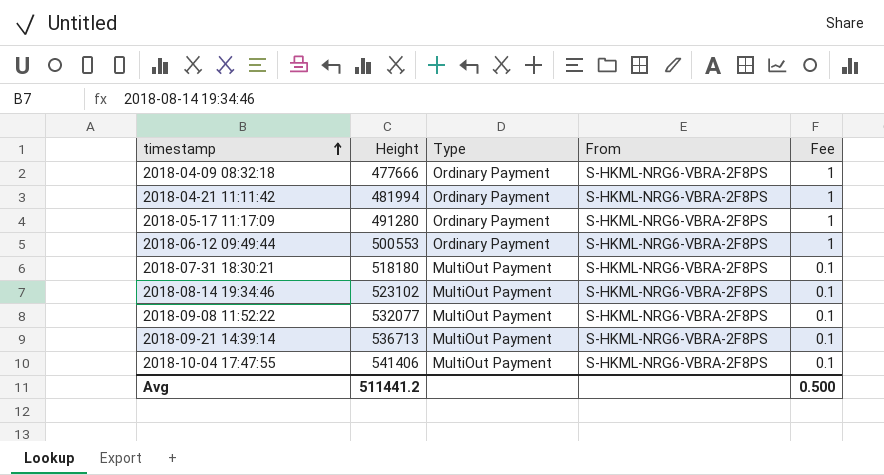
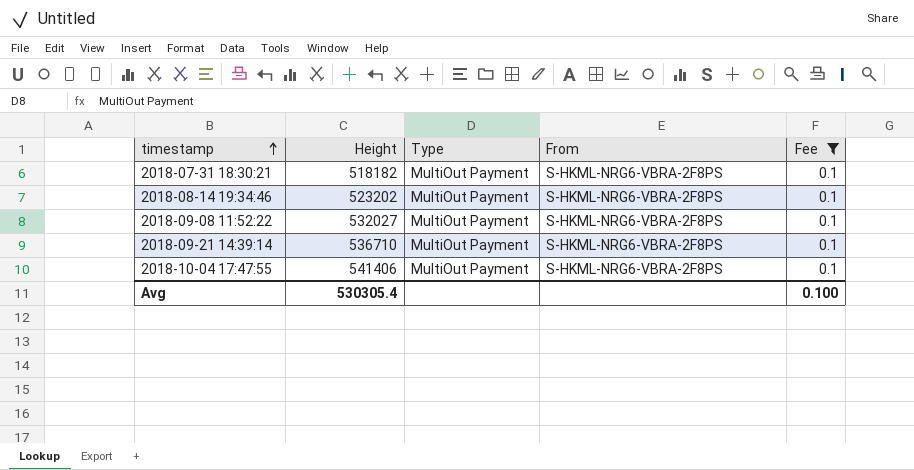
filter: none -> Fee = 0.1
2018-07-31 18:30:21 | Height: 518180 -> 518182
2018-08-14 19:34:46 | Height: 523102 -> 523202
2018-09-08 11:52:22 | Height: 532077 -> 532027
2018-09-21 14:39:14 | Height: 536713 -> 536710
Avg | Height: 511441.2 -> 530305.4
Avg | Fee: 0.500 -> 0.100

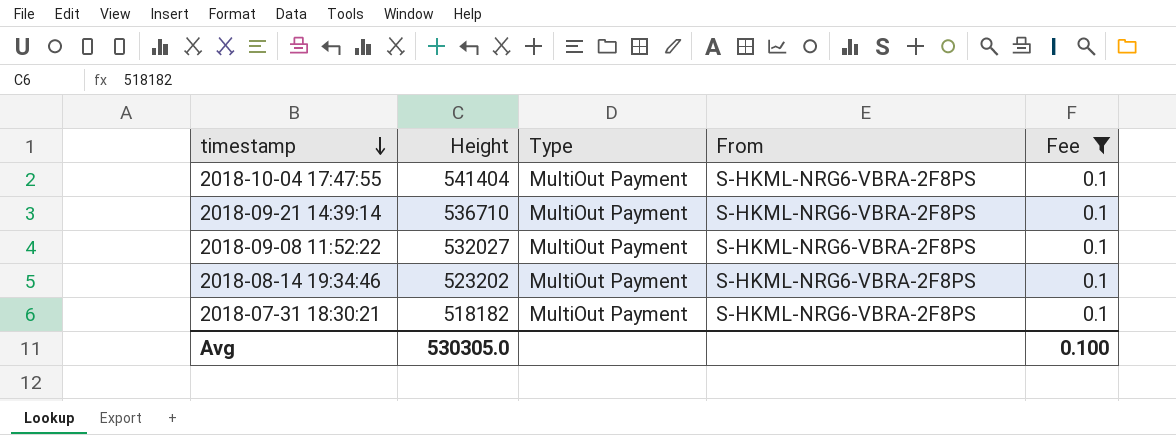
row order: timestamp ascending -> timestamp descending
2018-10-04 17:47:55 | Height: 541406 -> 541404
Avg | Height: 530305.4 -> 530305.0

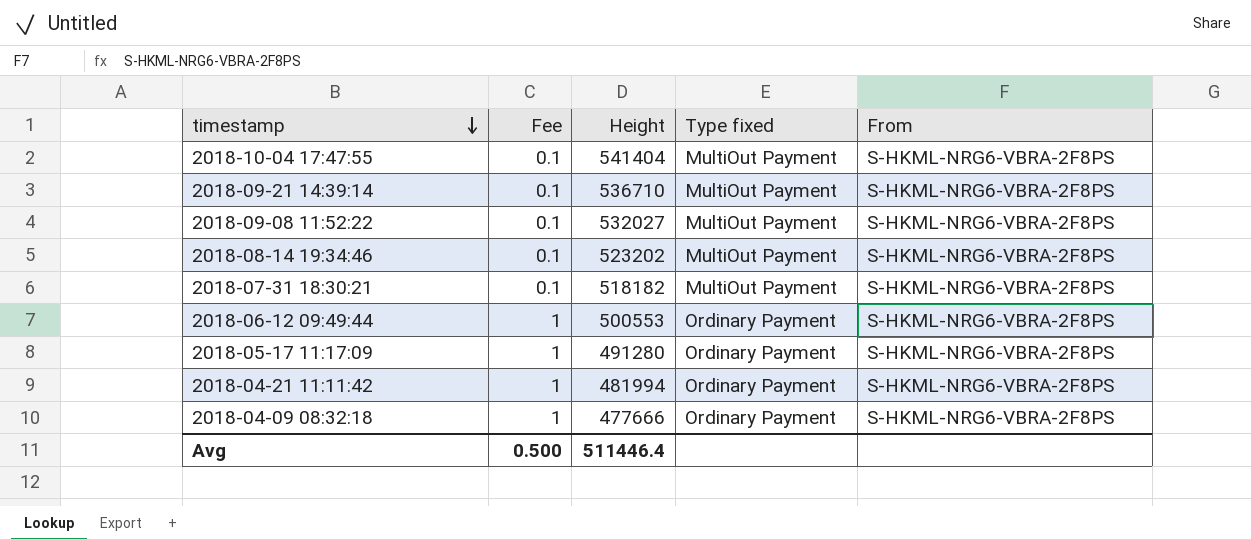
filter: Fee = 0.1 -> none
column Fee | position: 5 -> 2
column name: Type -> Type fixed
Avg | Fee: 0.100 -> 0.500
Avg | Height: 530305.0 -> 511446.4

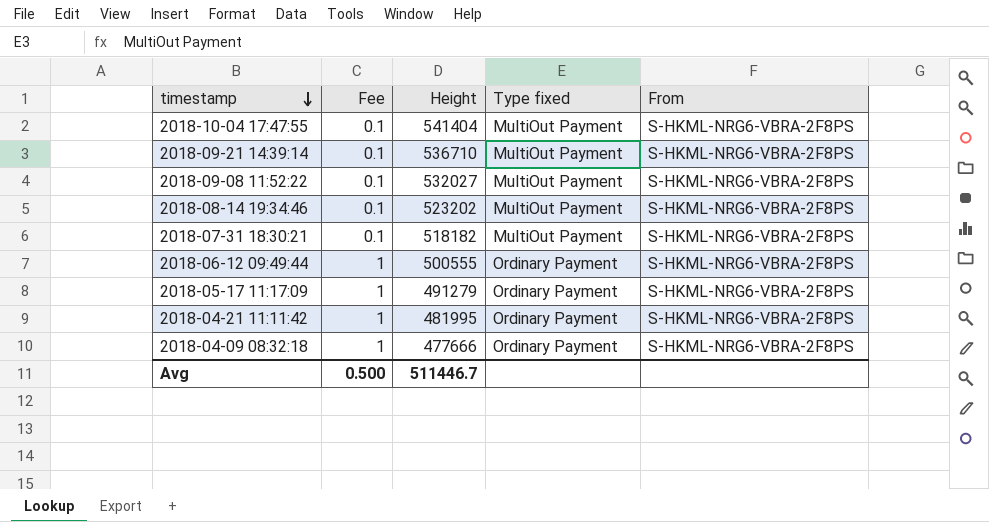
2018-06-12 09:49:44 | Height: 500553 -> 500555
2018-05-17 11:17:09 | Height: 491280 -> 491279
2018-04-21 11:11:42 | Height: 481994 -> 481995
Avg | Height: 511446.4 -> 511446.7

